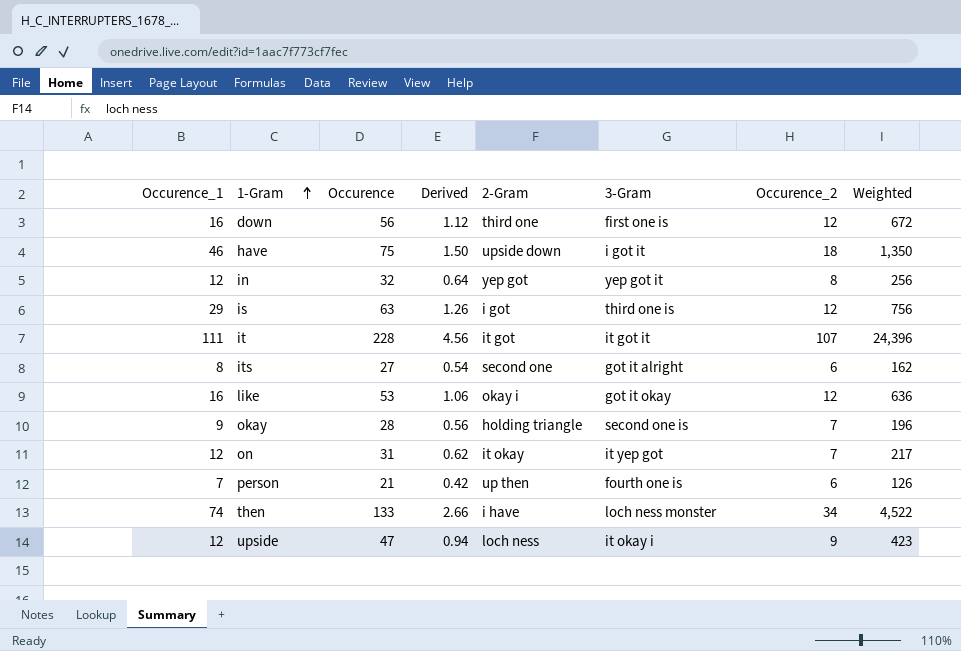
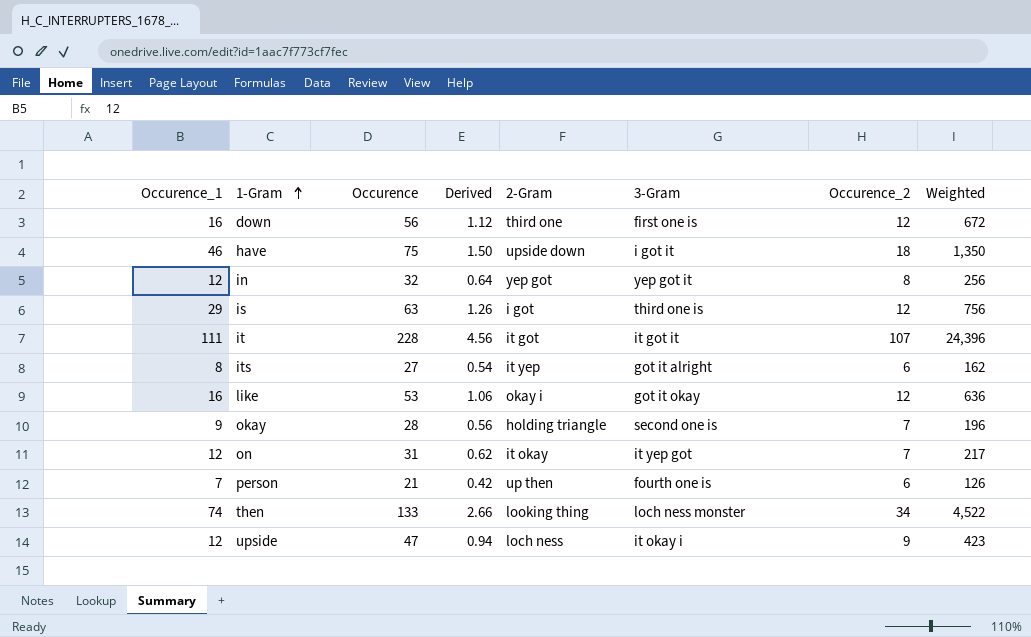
its | 2-Gram: second one -> it yep
then | 2-Gram: i have -> looking thing

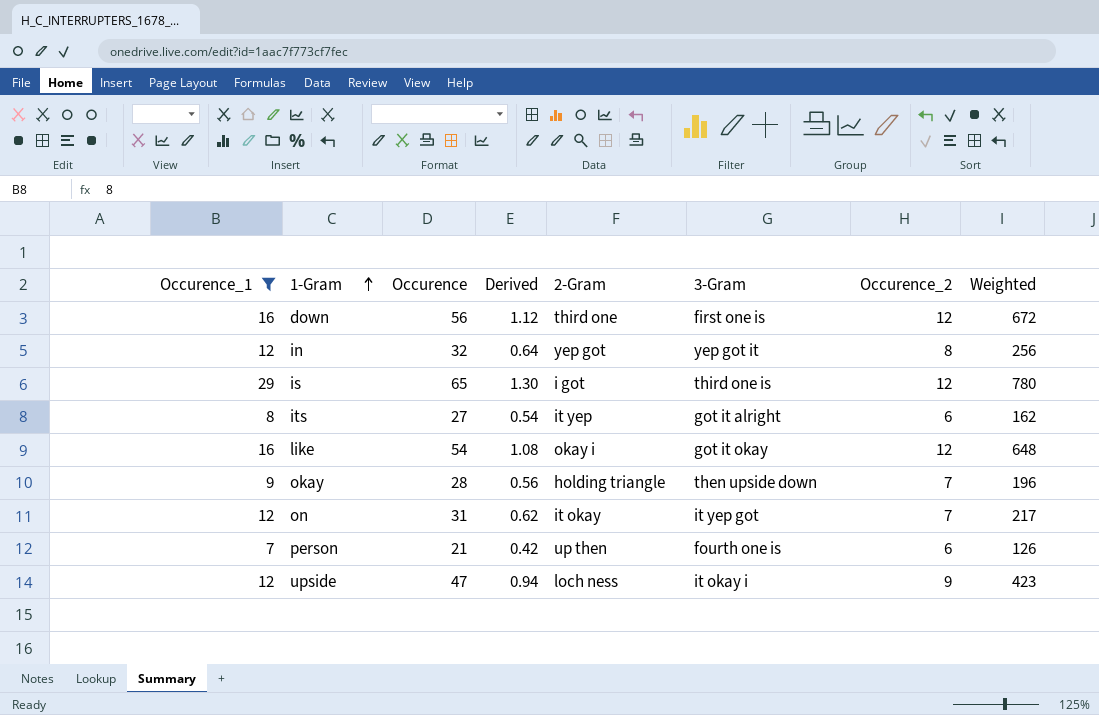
filter: none -> Occurence_1 <= 29
is | Occurence: 63 -> 65
is | Derived: 1.26 -> 1.30
is | Weighted: 756 -> 780
like | Occurence: 53 -> 54
like | Derived: 1.06 -> 1.08
like | Weighted: 636 -> 648
okay | 3-Gram: second one is -> then upside down

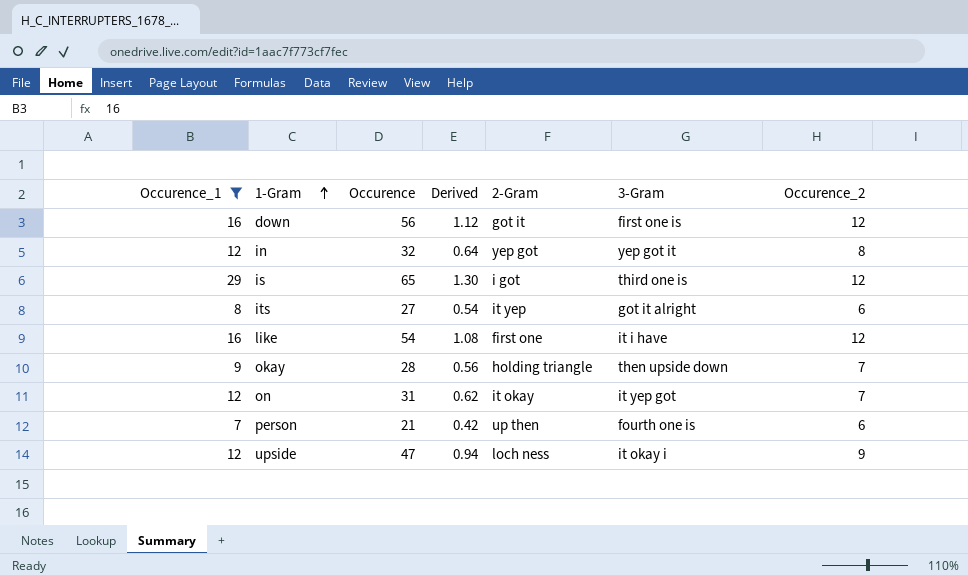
column Weighted | formula: [Occurence] * [Occurence_2] -> none
down | 2-Gram: third one -> got it
like | 2-Gram: okay i -> first one
like | 3-Gram: got it okay -> it i have

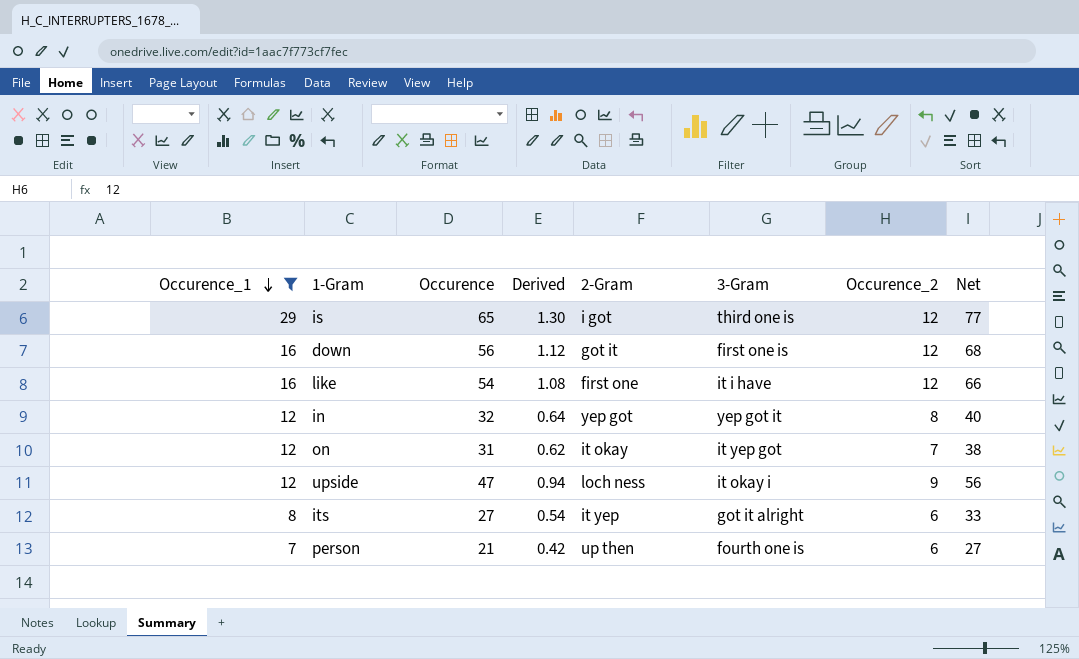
row order: 1-Gram ascending -> Occurence_1 descending
column Net | formula: none -> [Occurence] + [Occurence_2]
row okay: 9 | 28 | 0.56 | holding triangle | then upside down | 7 -> none

